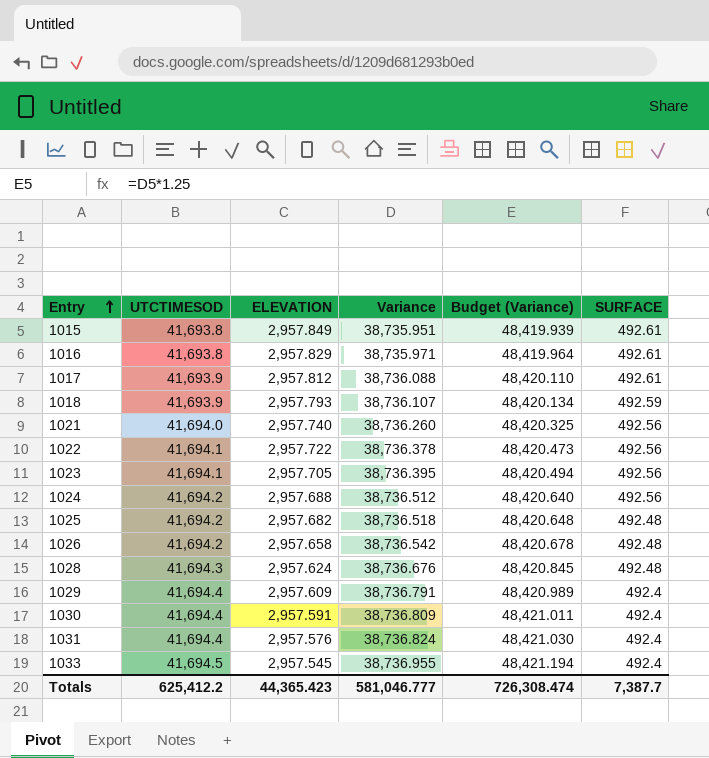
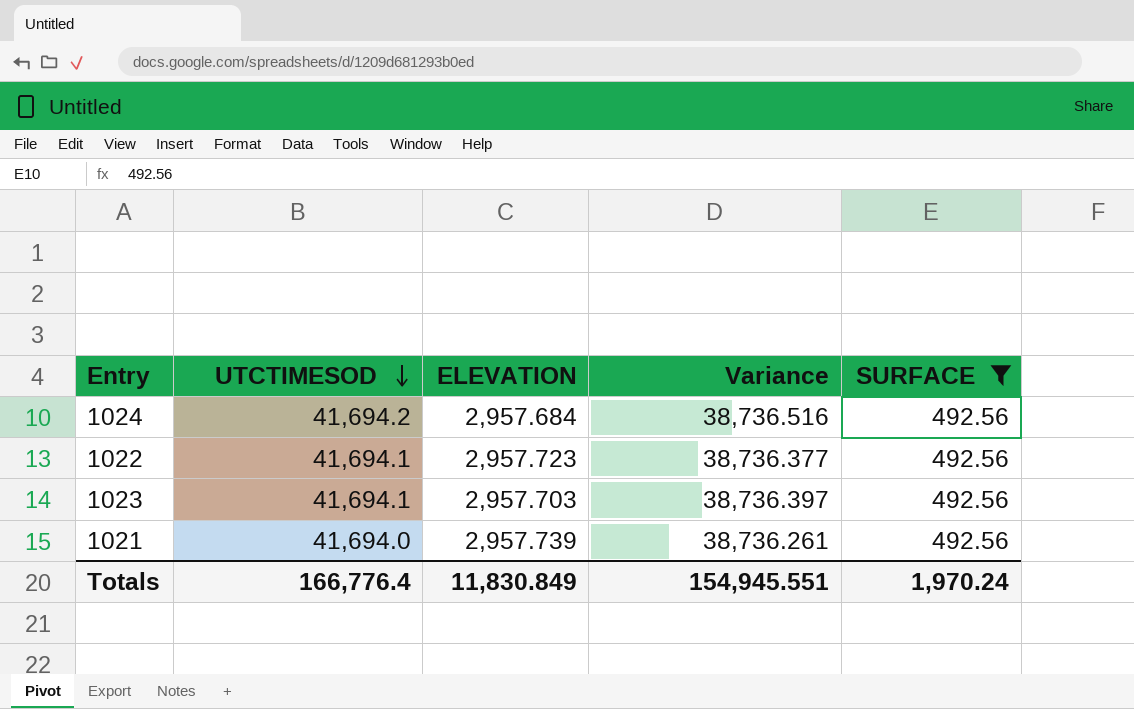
filter: none -> SURFACE = 492.56
row order: Entry ascending -> UTCTIMESOD descending
column Budget (Variance) | formula: [Variance] * 1.25 -> none
1024 | ELEVATION: 2,957.688 -> 2,957.684
1024 | Variance: 38,736.512 -> 38,736.516
1022 | ELEVATION: 2,957.722 -> 2,957.723
1022 | Variance: 38,736.378 -> 38,736.377
1023 | ELEVATION: 2,957.705 -> 2,957.703
1023 | Variance: 38,736.395 -> 38,736.397
1021 | ELEVATION: 2,957.740 -> 2,957.739
1021 | Variance: 38,736.260 -> 38,736.261
Totals | UTCTIMESOD: 625,412.2 -> 166,776.4
Totals | ELEVATION: 44,365.423 -> 11,830.849
Totals | Variance: 581,046.777 -> 154,945.551
Totals | SURFACE: 7,387.7 -> 1,970.24

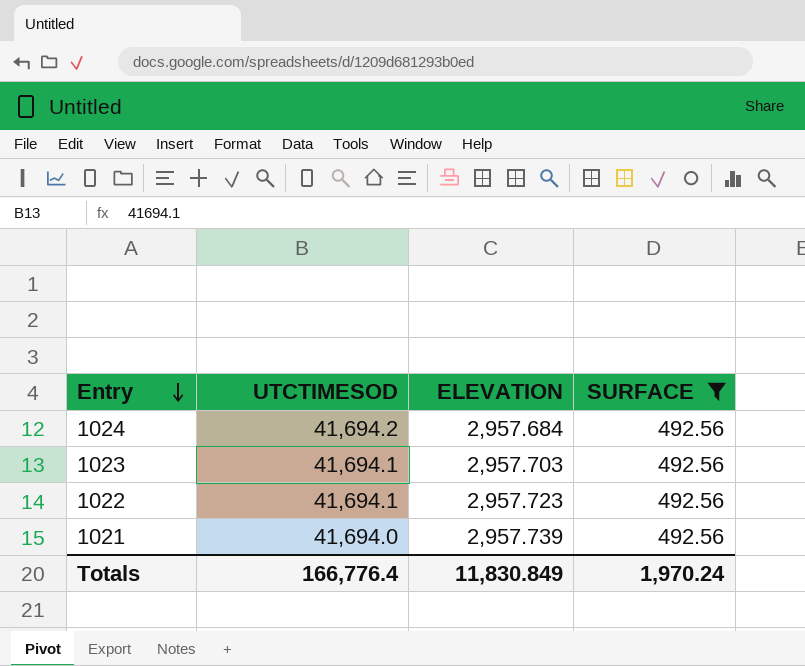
row order: UTCTIMESOD descending -> Entry descending
column Variance | formula: [UTCTIMESOD] - [ELEVATION] -> none

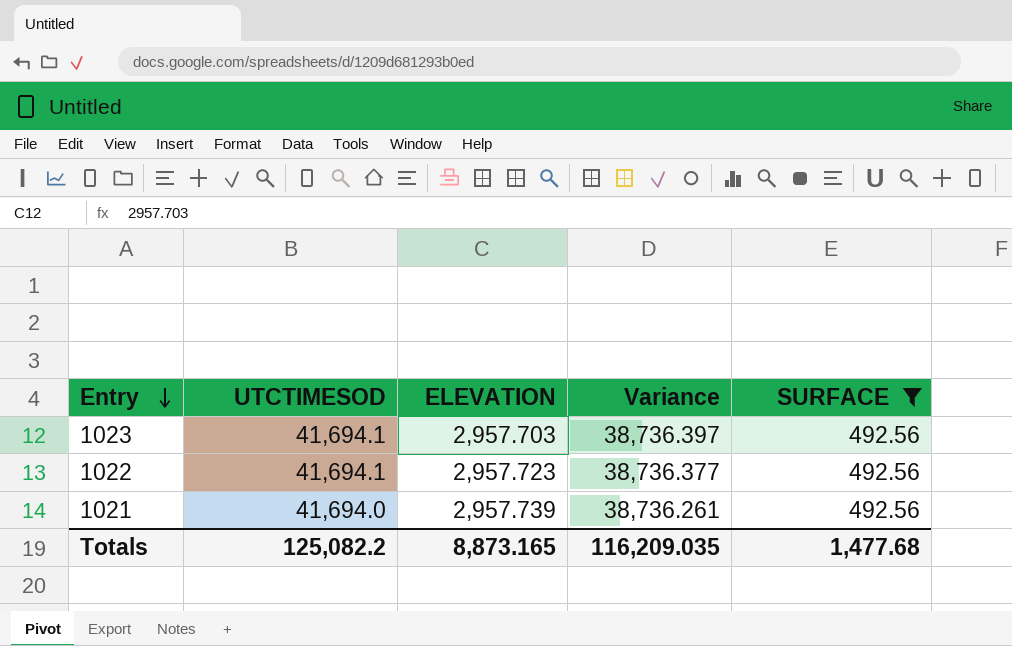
column Variance | formula: none -> [UTCTIMESOD] - [ELEVATION]
row 1024: 41,694.2 | 2,957.684 | 492.56 -> none
Totals | UTCTIMESOD: 166,776.4 -> 125,082.2
Totals | ELEVATION: 11,830.849 -> 8,873.165
Totals | SURFACE: 1,970.24 -> 1,477.68

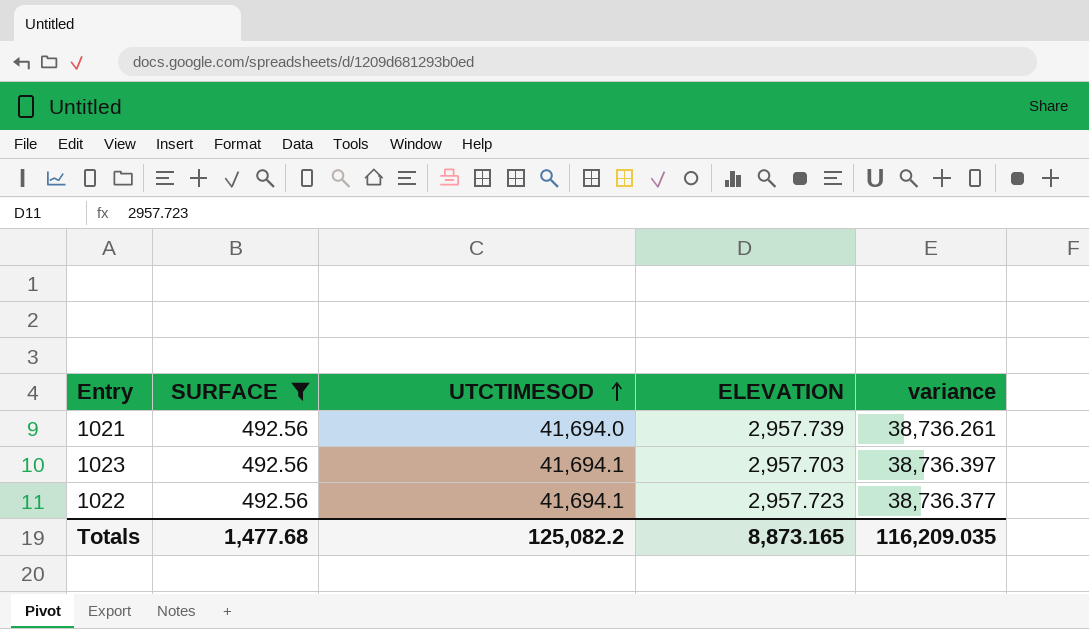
row order: Entry descending -> UTCTIMESOD ascending
column SURFACE | position: 5 -> 2
column name: Variance -> variance

